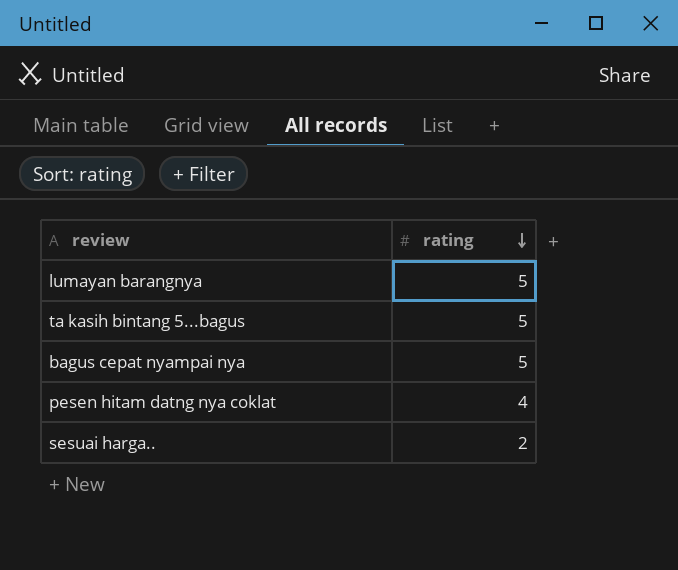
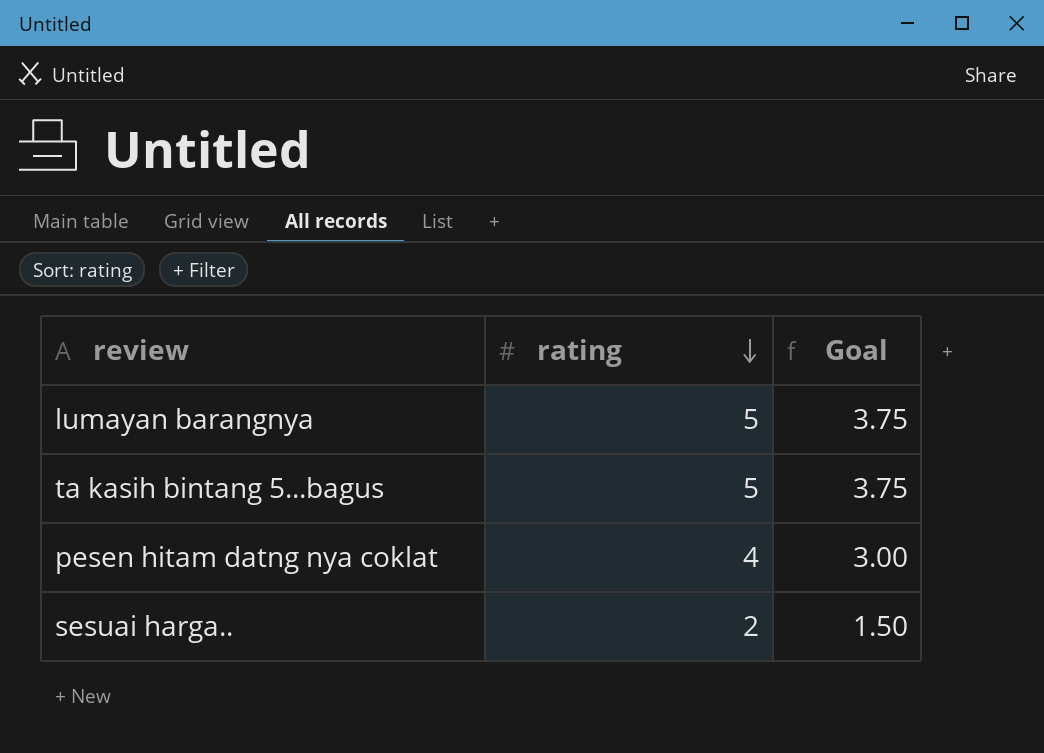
column Goal | formula: none -> [rating] * 0.75
row bagus cepat nyampai nya: 5 -> none

